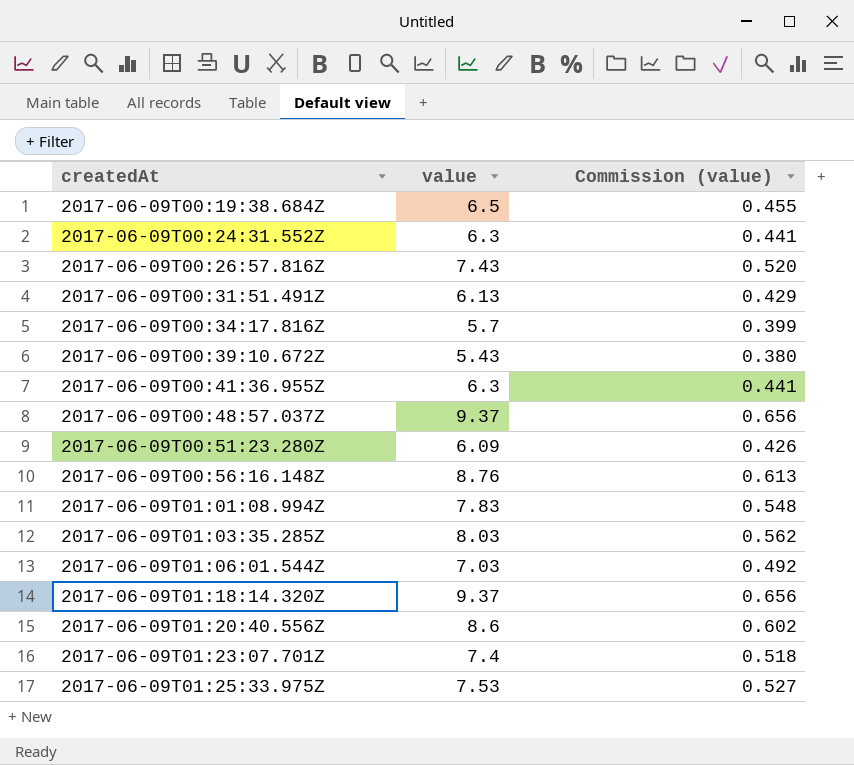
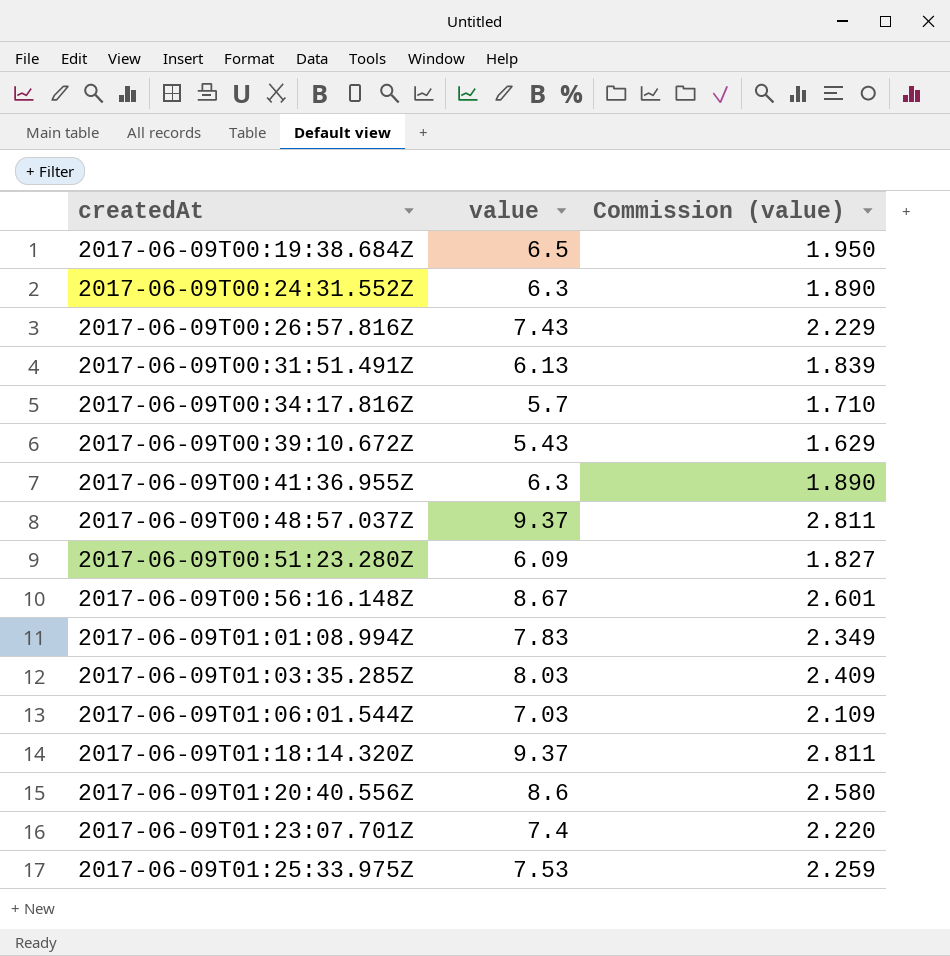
column Commission (value) | formula: [value] * 0.07 -> [value] * 0.3
2017-06-09T00:56:16.148Z | value: 8.76 -> 8.67

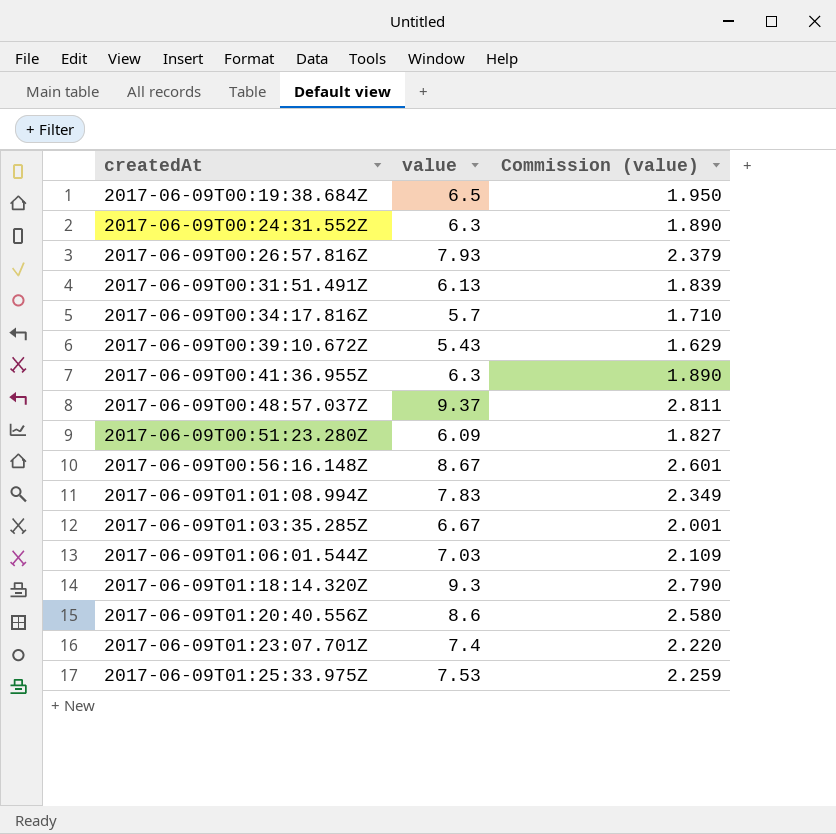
2017-06-09T00:26:57.816Z | value: 7.43 -> 7.93
2017-06-09T00:26:57.816Z | Commission (value): 2.229 -> 2.379
2017-06-09T01:03:35.285Z | value: 8.03 -> 6.67
2017-06-09T01:03:35.285Z | Commission (value): 2.409 -> 2.001
2017-06-09T01:18:14.320Z | value: 9.37 -> 9.3
2017-06-09T01:18:14.320Z | Commission (value): 2.811 -> 2.790

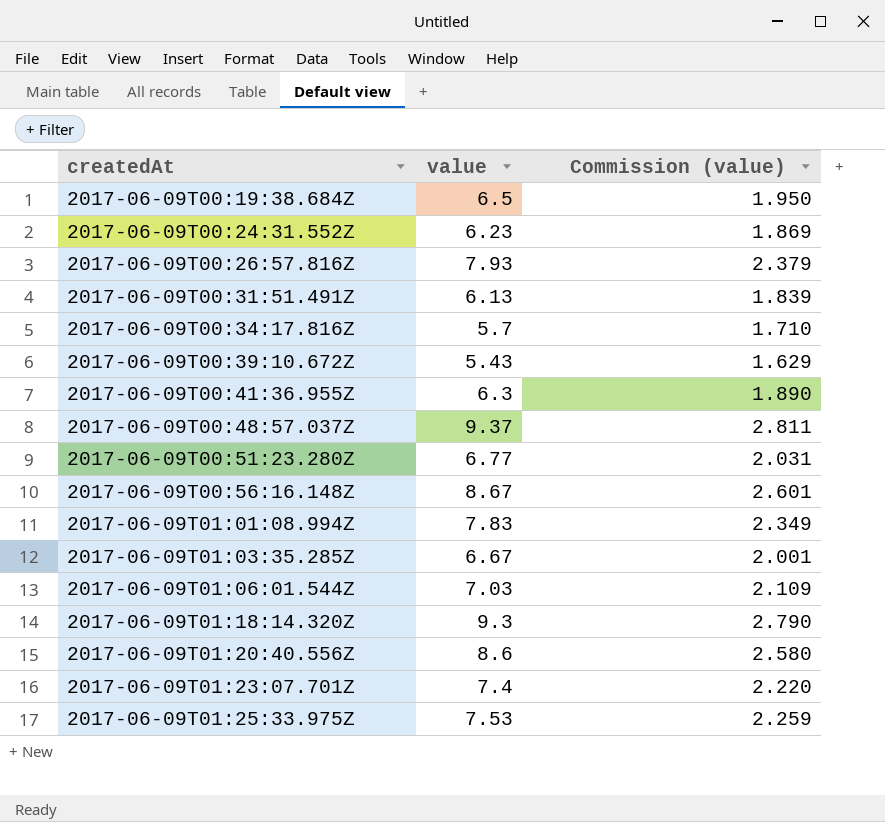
2017-06-09T00:24:31.552Z | value: 6.3 -> 6.23
2017-06-09T00:24:31.552Z | Commission (value): 1.890 -> 1.869
2017-06-09T00:51:23.280Z | value: 6.09 -> 6.77
2017-06-09T00:51:23.280Z | Commission (value): 1.827 -> 2.031

